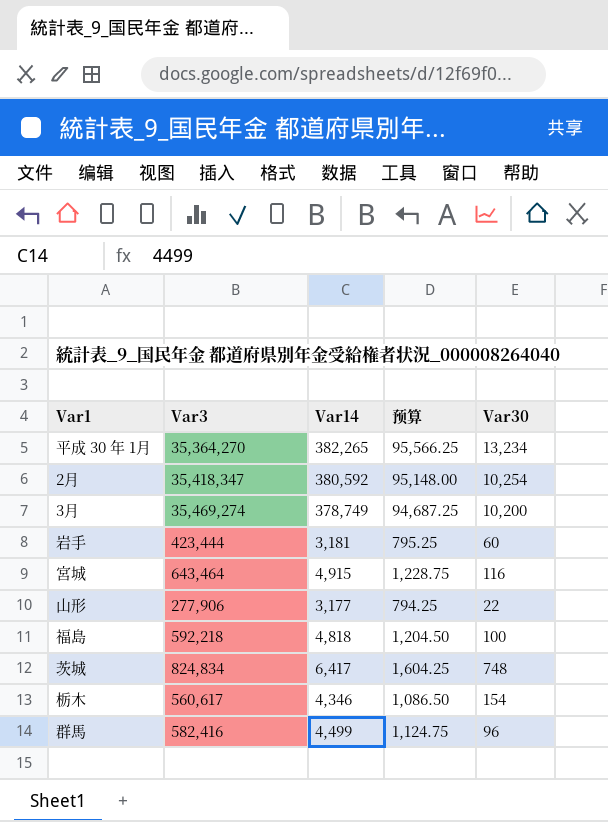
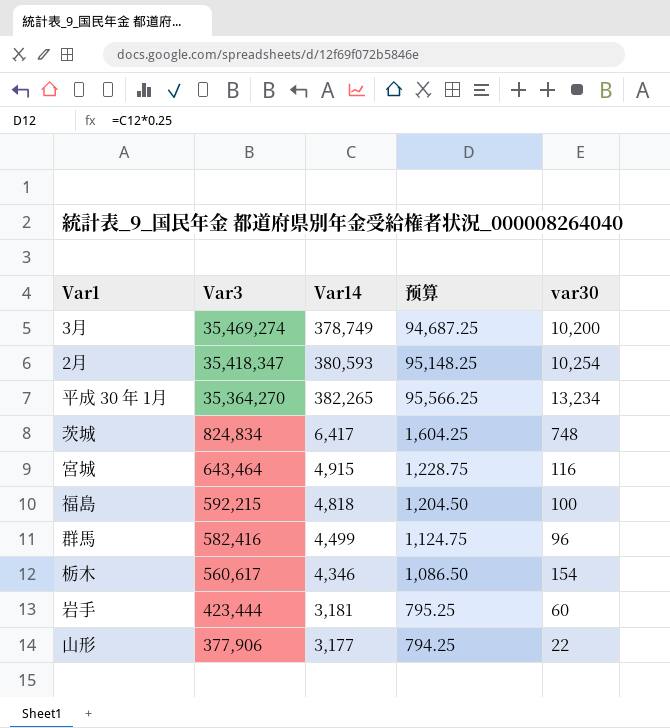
row order: none -> Var3 descending
column name: Var30 -> var30
2月 | Var14: 380,592 -> 380,593
2月 | 预算: 95,148.00 -> 95,148.25
福島 | Var3: 592,218 -> 592,215
山形 | Var3: 277,906 -> 377,906

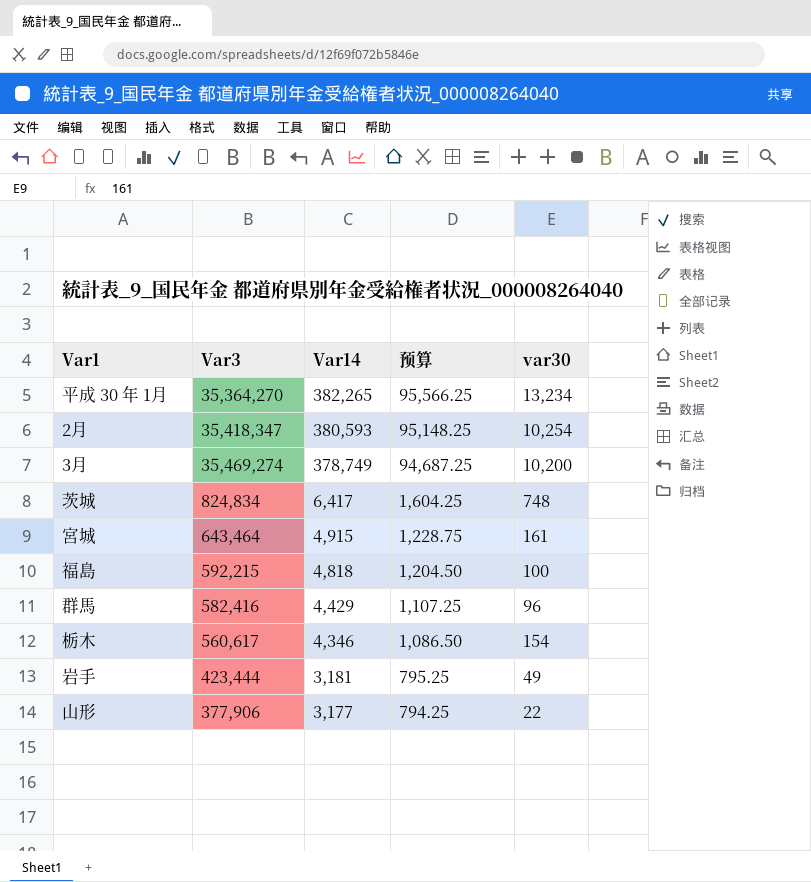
row order: Var3 descending -> Var14 descending
宮城 | var30: 116 -> 161
群馬 | Var14: 4,499 -> 4,429
群馬 | 预算: 1,124.75 -> 1,107.25
岩手 | var30: 60 -> 49

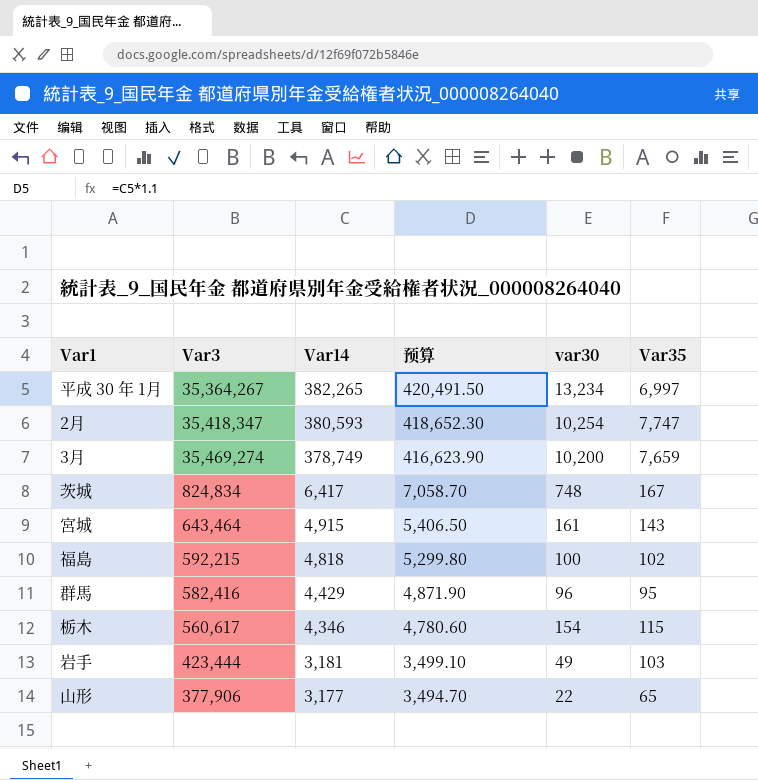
column 预算 | formula: [Var14] * 0.25 -> [Var14] * 1.1
column Var35 | position: none -> 6
平成 30 年 1月 | Var3: 35,364,270 -> 35,364,267

